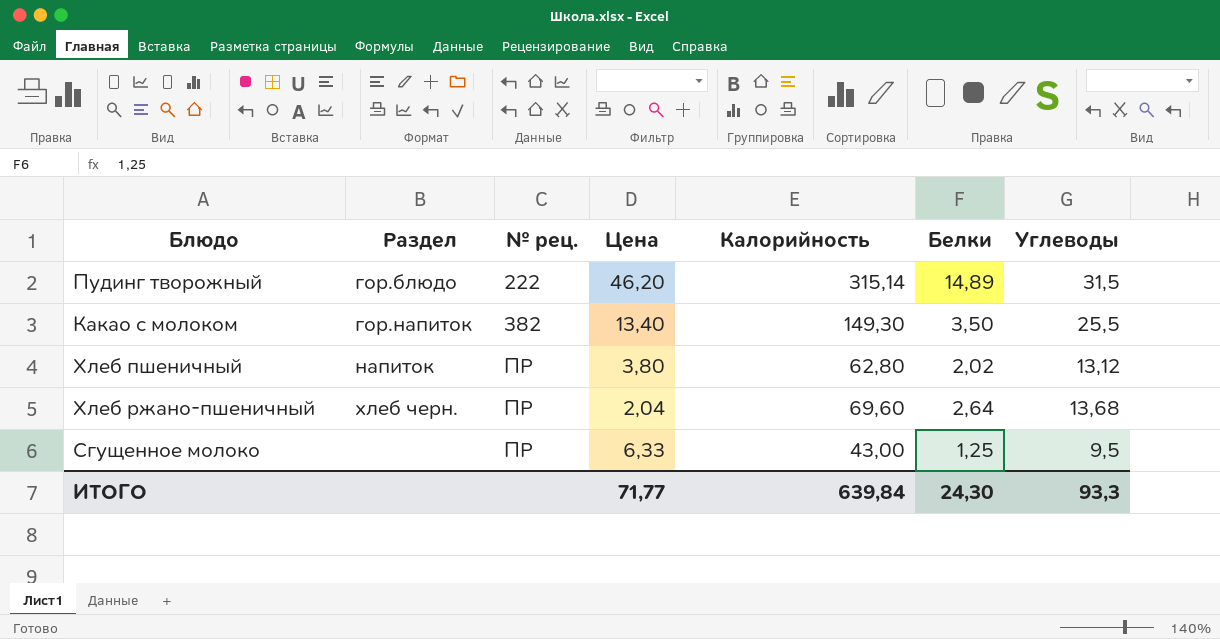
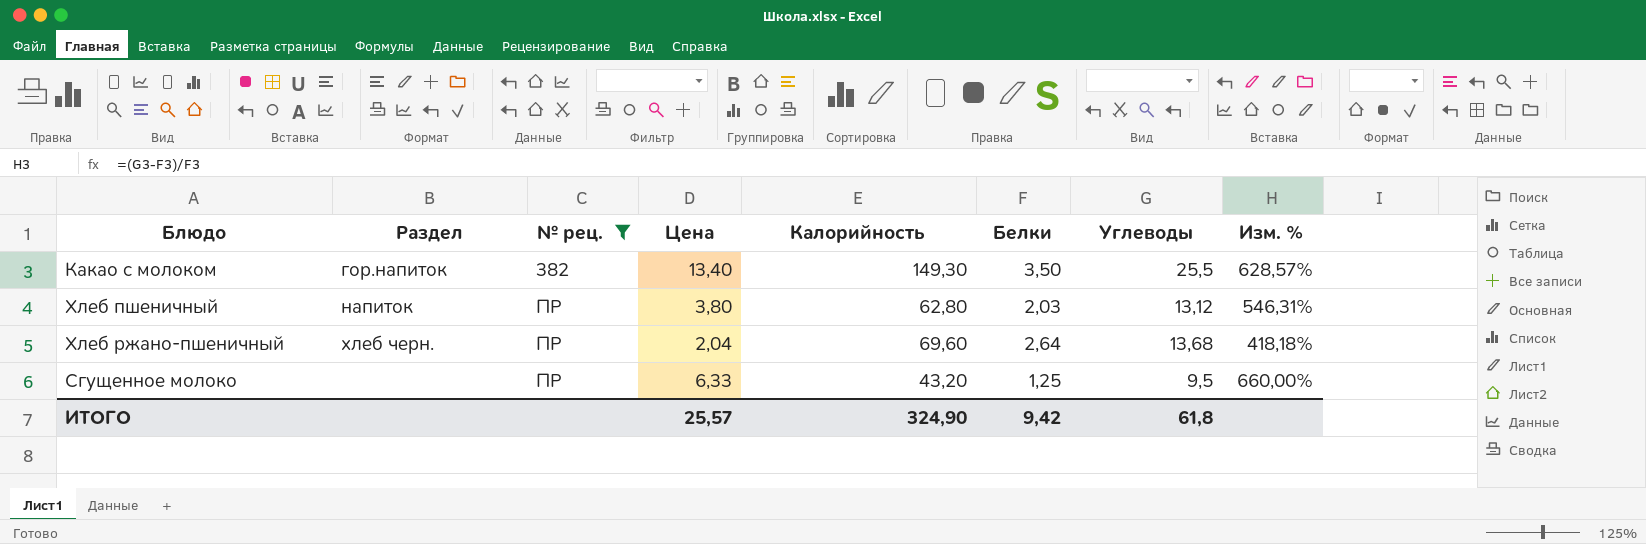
filter: none -> № рец. != 222
column Изм. % | formula: none -> ([Углеводы] - [Белки]) / [Белки]
Хлеб пшеничный | Белки: 2,02 -> 2,03
Сгущенное молоко | Калорийность: 43,00 -> 43,20
ИТОГО | Цена: 71,77 -> 25,57
ИТОГО | Калорийность: 639,84 -> 324,90
ИТОГО | Белки: 24,30 -> 9,42
ИТОГО | Углеводы: 93,3 -> 61,8

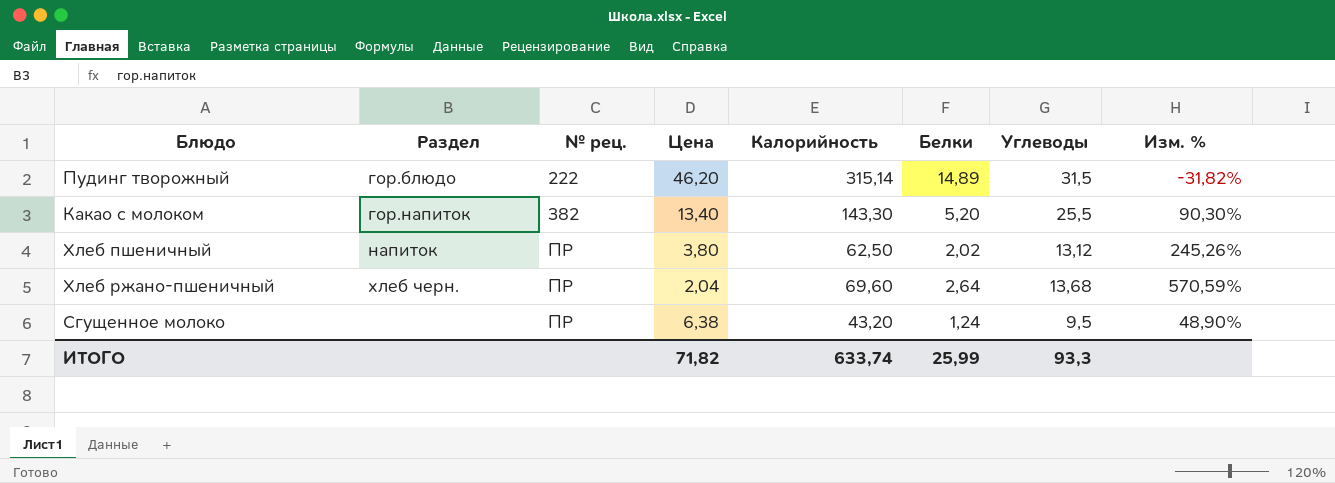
filter: № рец. != 222 -> none
column Изм. % | formula: ([Углеводы] - [Белки]) / [Белки] -> ([Углеводы] - [Цена]) / [Цена]
Какао с молоком | Калорийность: 149,30 -> 143,30
Какао с молоком | Белки: 3,50 -> 5,20
Хлеб пшеничный | Калорийность: 62,80 -> 62,50
Хлеб пшеничный | Белки: 2,03 -> 2,02
Сгущенное молоко | Цена: 6,33 -> 6,38
Сгущенное молоко | Белки: 1,25 -> 1,24
ИТОГО | Цена: 25,57 -> 71,82
ИТОГО | Калорийность: 324,90 -> 633,74
ИТОГО | Белки: 9,42 -> 25,99
ИТОГО | Углеводы: 61,8 -> 93,3

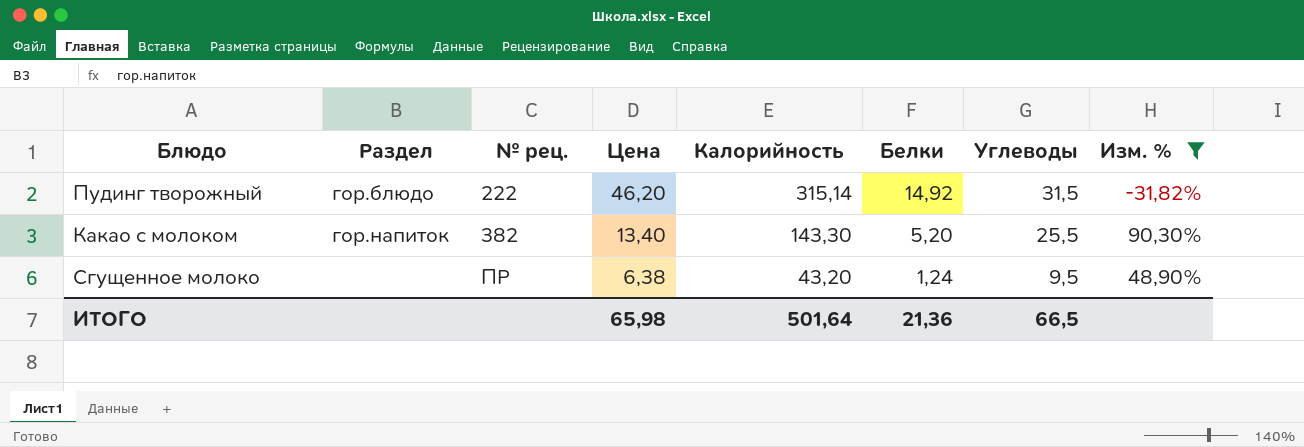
filter: none -> Изм. % <= 90,30%
Пудинг творожный | Белки: 14,89 -> 14,92
ИТОГО | Цена: 71,82 -> 65,98
ИТОГО | Калорийность: 633,74 -> 501,64
ИТОГО | Белки: 25,99 -> 21,36
ИТОГО | Углеводы: 93,3 -> 66,5

